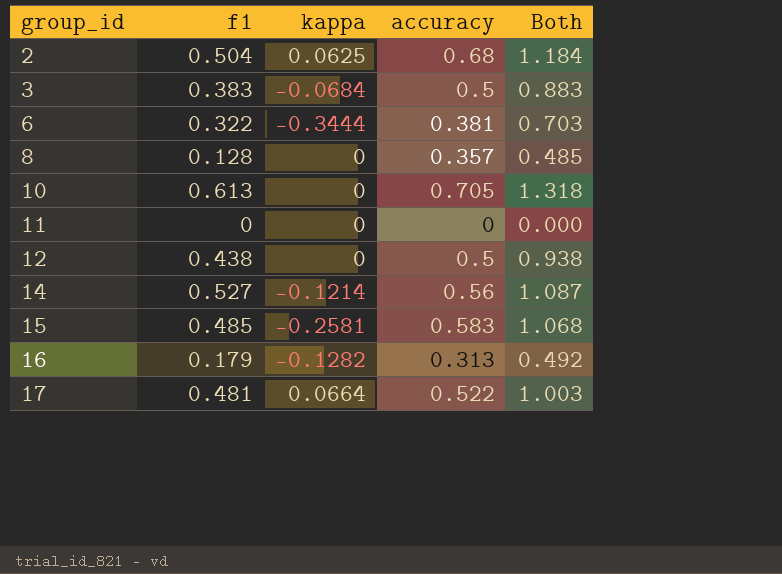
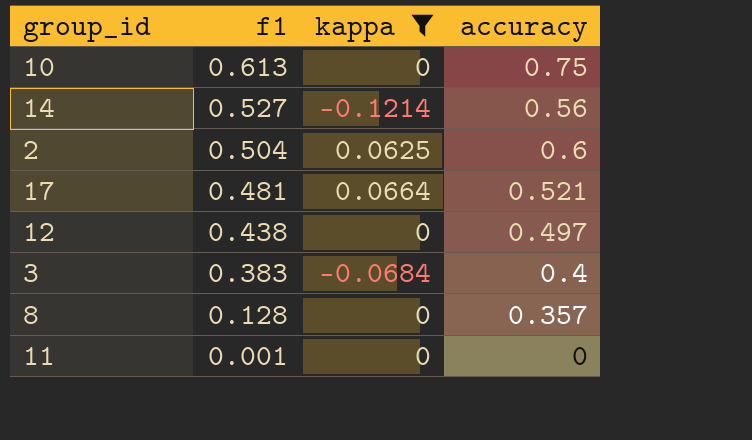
filter: none -> kappa >= -0.1214
row order: group_id ascending -> f1 descending
column Both | formula: [f1] + [accuracy] -> none
10 | accuracy: 0.705 -> 0.75
2 | accuracy: 0.68 -> 0.6
17 | accuracy: 0.522 -> 0.521
12 | accuracy: 0.5 -> 0.497
3 | accuracy: 0.5 -> 0.4
11 | f1: 0 -> 0.001

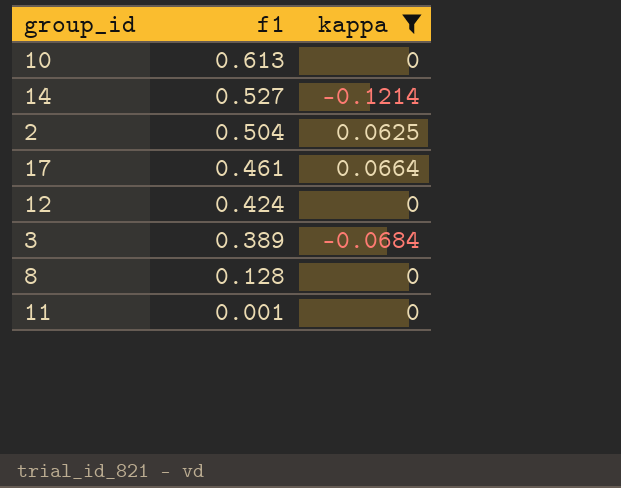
column accuracy | position: 4 -> none
17 | f1: 0.481 -> 0.461
12 | f1: 0.438 -> 0.424
3 | f1: 0.383 -> 0.389

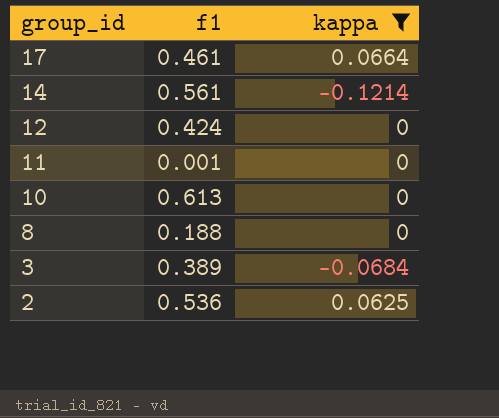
row order: f1 descending -> group_id descending
14 | f1: 0.527 -> 0.561
8 | f1: 0.128 -> 0.188
2 | f1: 0.504 -> 0.536

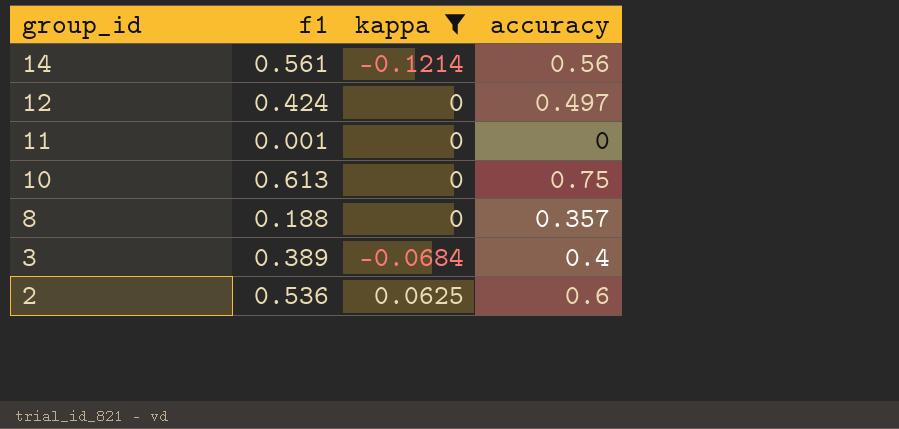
column accuracy | position: none -> 4
row 17: 0.461 | 0.0664 -> none

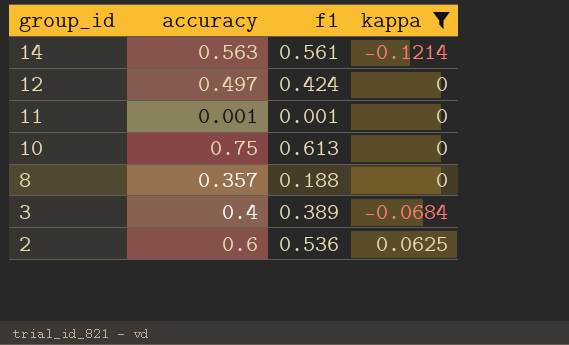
column accuracy | position: 4 -> 2
14 | accuracy: 0.56 -> 0.563
11 | accuracy: 0 -> 0.001

